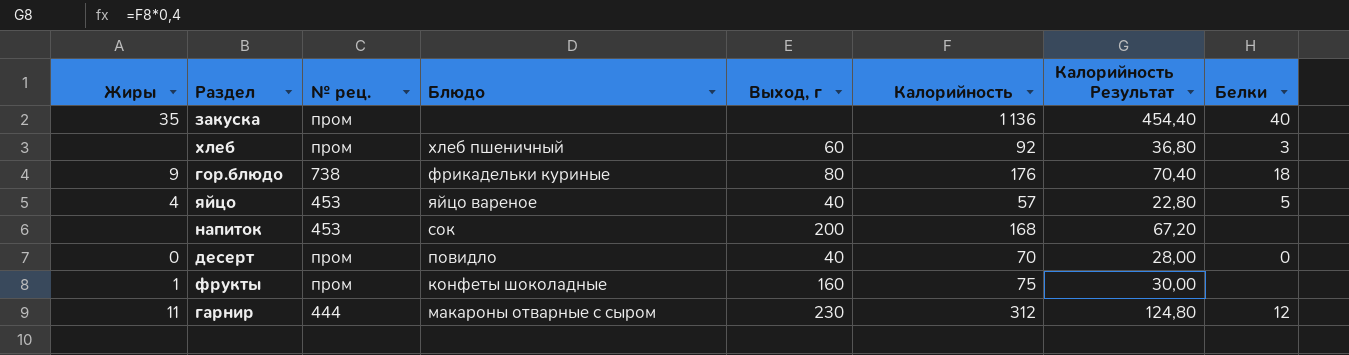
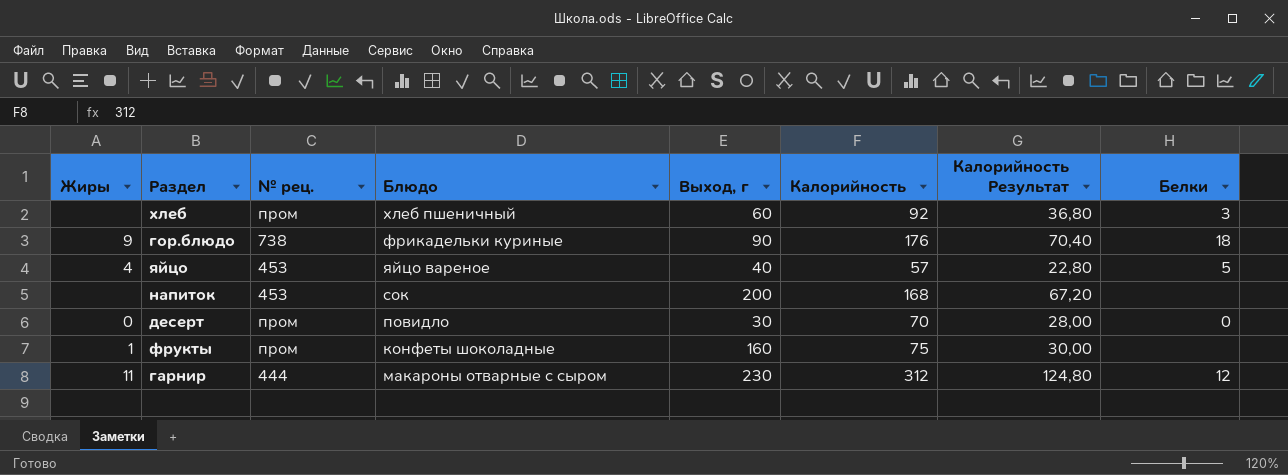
row закуска: 35 | пром | none | none | 1 136 | 454,40 | 40 -> none
гор.блюдо | Выход, г: 80 -> 90
десерт | Выход, г: 40 -> 30

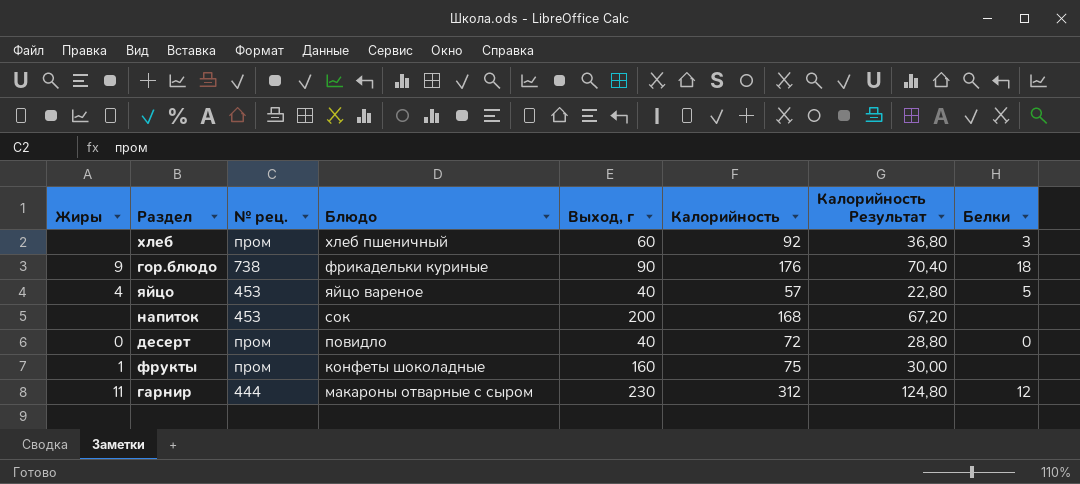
десерт | Выход, г: 30 -> 40
десерт | Калорийность: 70 -> 72
десерт | Калорийность Результат: 28,00 -> 28,80

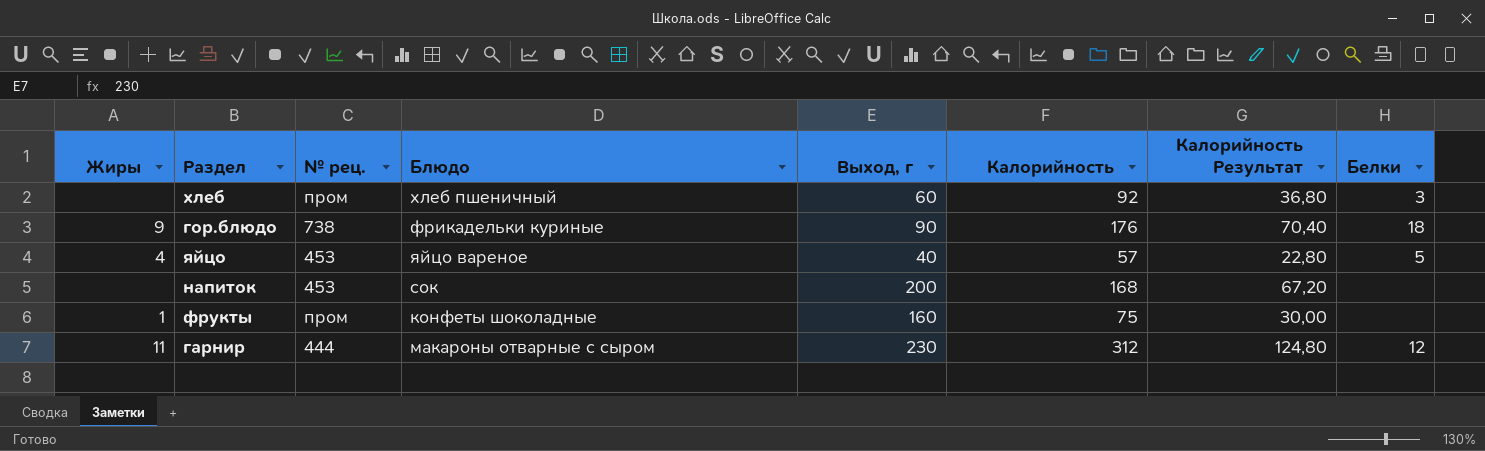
row десерт: 0 | пром | повидло | 40 | 72 | 28,80 | 0 -> none

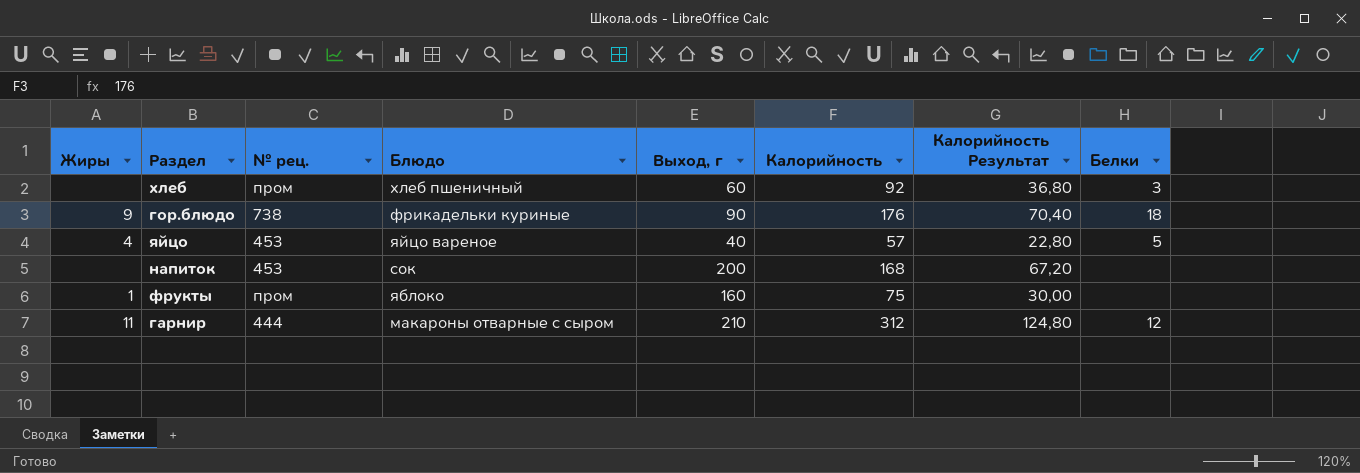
фрукты | Блюдо: конфеты шоколадные -> яблоко
гарнир | Выход, г: 230 -> 210

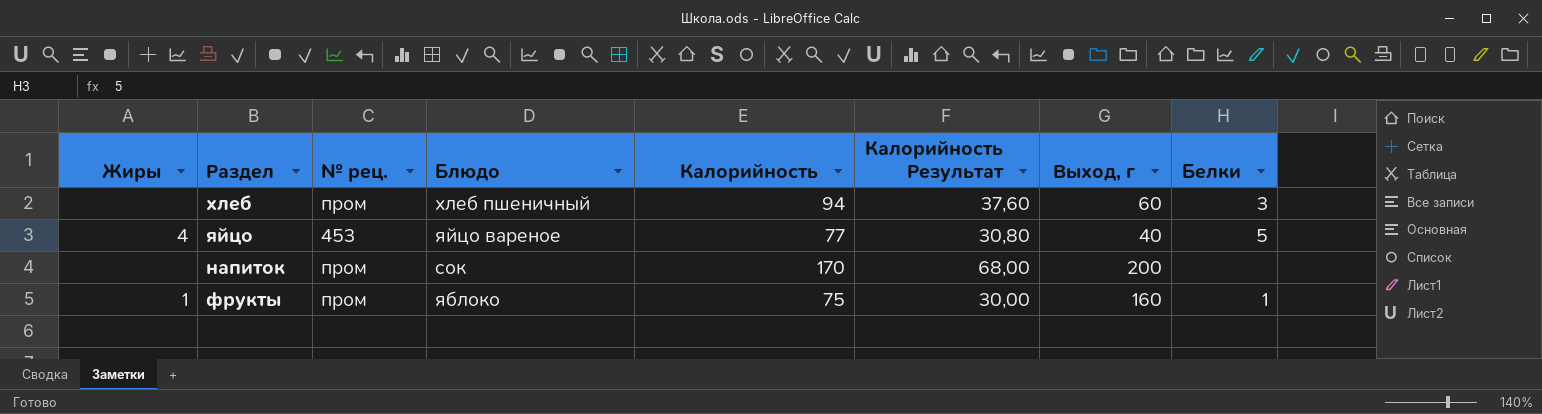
column Выход, г | position: 5 -> 7
row гор.блюдо: 9 | 738 | фрикадельки куриные | 90 | 176 | 70,40 | 18 -> none
row гарнир: 11 | 444 | макароны отварные с сыром | 210 | 312 | 124,80 | 12 -> none
хлеб | Калорийность: 92 -> 94
хлеб | Калорийность Результат: 36,80 -> 37,60
яйцо | Калорийность: 57 -> 77
яйцо | Калорийность Результат: 22,80 -> 30,80
напиток | № рец.: 453 -> пром
напиток | Калорийность: 168 -> 170
напиток | Калорийность Результат: 67,20 -> 68,00
фрукты | Белки: none -> 1

